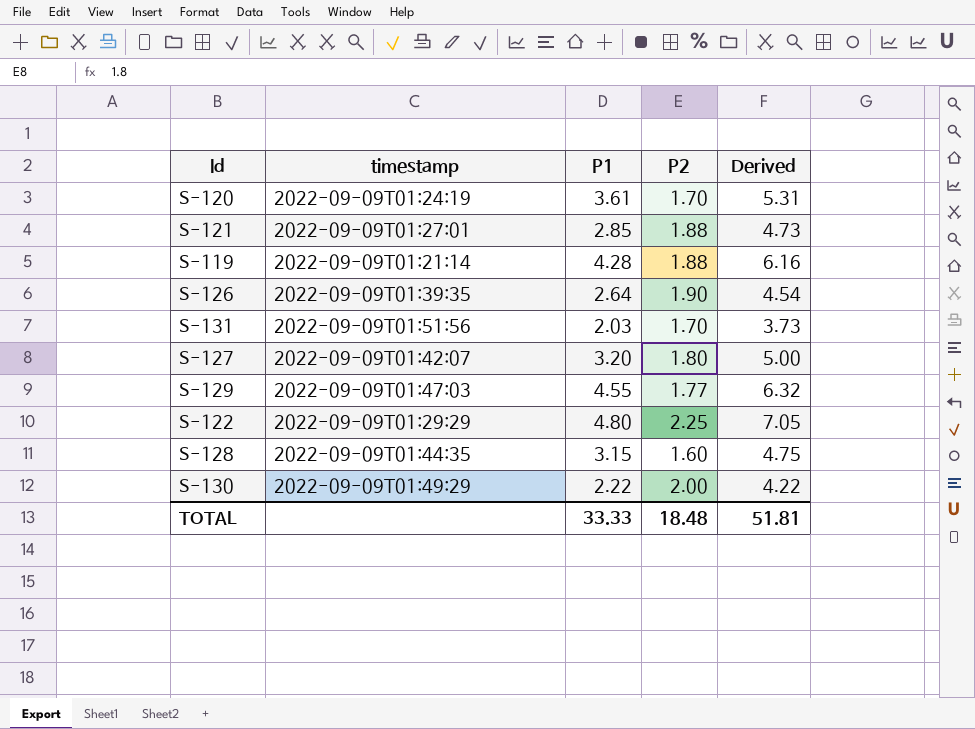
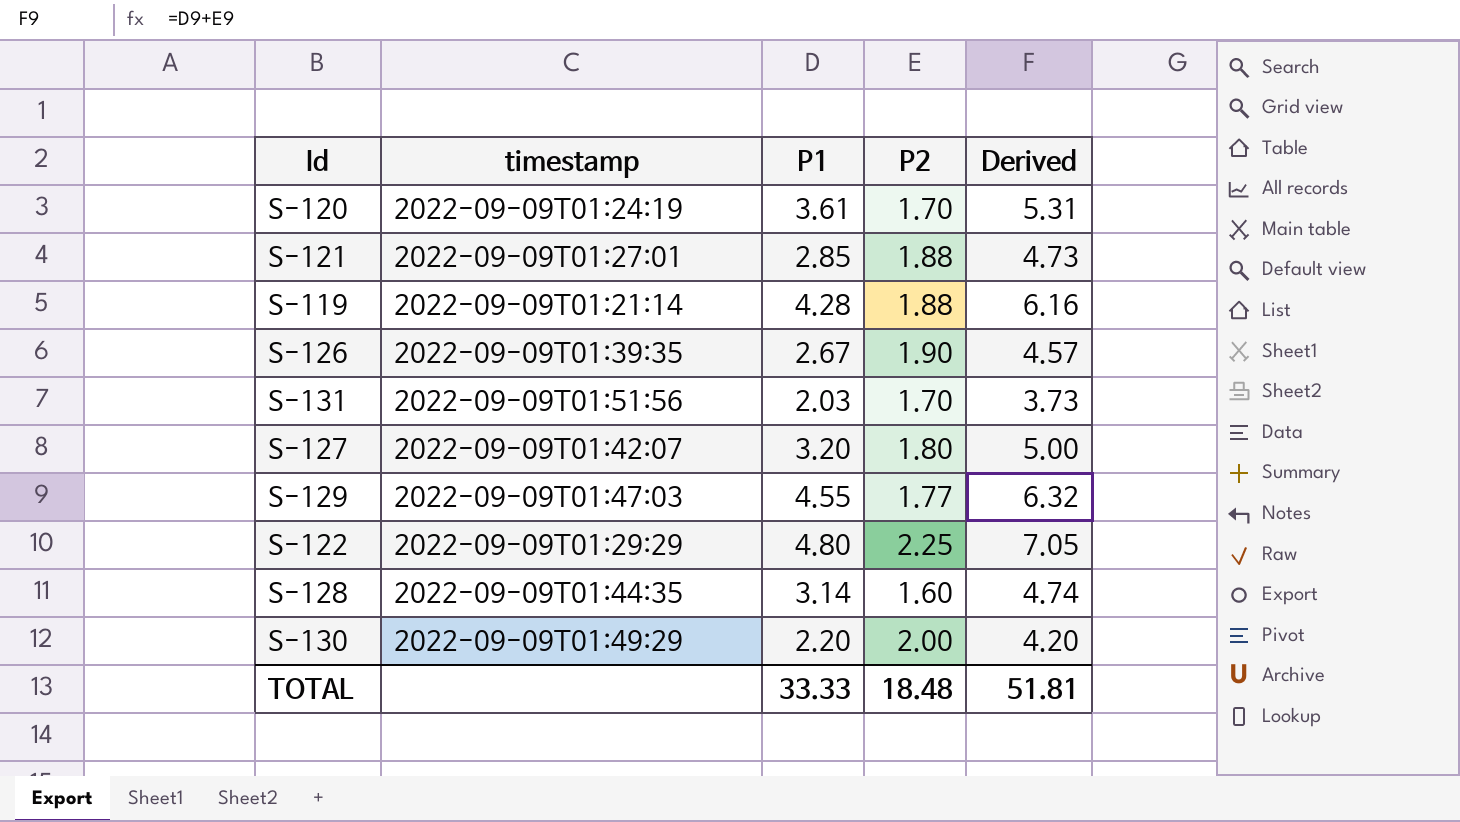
S-126 | P1: 2.64 -> 2.67
S-126 | Derived: 4.54 -> 4.57
S-128 | P1: 3.15 -> 3.14
S-128 | Derived: 4.75 -> 4.74
S-130 | P1: 2.22 -> 2.20
S-130 | Derived: 4.22 -> 4.20

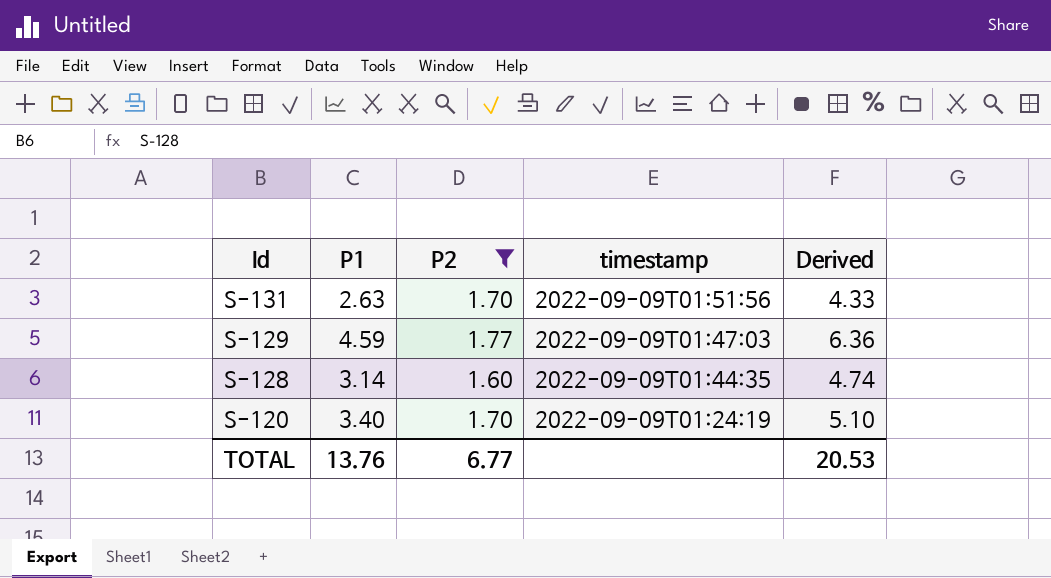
filter: none -> P2 <= 1.77
row order: none -> Id descending
column timestamp | position: 2 -> 4
S-131 | P1: 2.03 -> 2.63
S-131 | Derived: 3.73 -> 4.33
S-129 | P1: 4.55 -> 4.59
S-129 | Derived: 6.32 -> 6.36
S-120 | P1: 3.61 -> 3.40
S-120 | Derived: 5.31 -> 5.10
TOTAL | P1: 33.33 -> 13.76
TOTAL | P2: 18.48 -> 6.77
TOTAL | Derived: 51.81 -> 20.53

